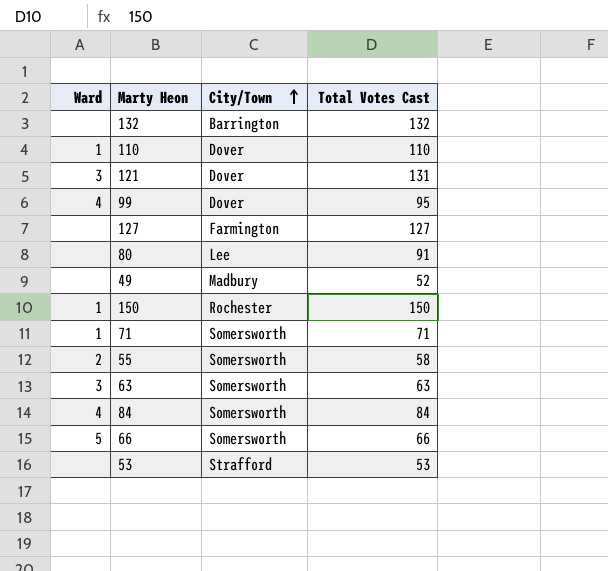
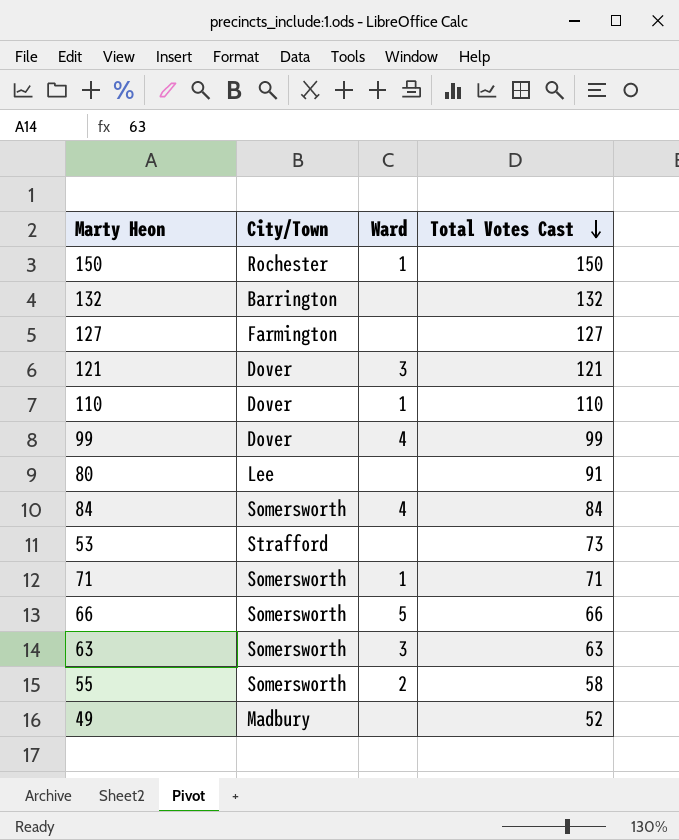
row order: City/Town ascending -> Total Votes Cast descending
column Ward | position: 1 -> 3
121 | Total Votes Cast: 131 -> 121
99 | Total Votes Cast: 95 -> 99
53 | Total Votes Cast: 53 -> 73

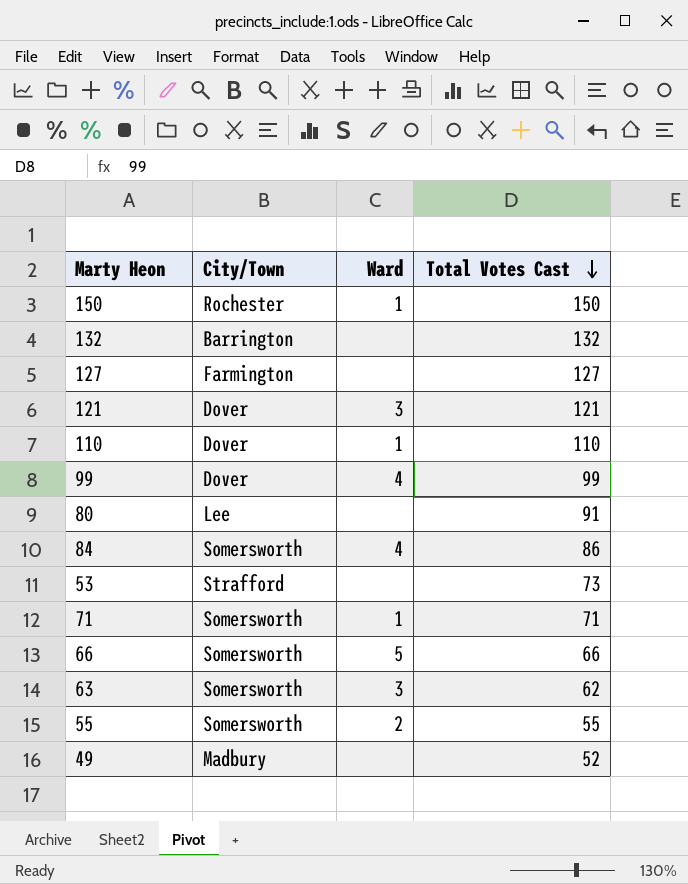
84 | Total Votes Cast: 84 -> 86
63 | Total Votes Cast: 63 -> 62
55 | Total Votes Cast: 58 -> 55

